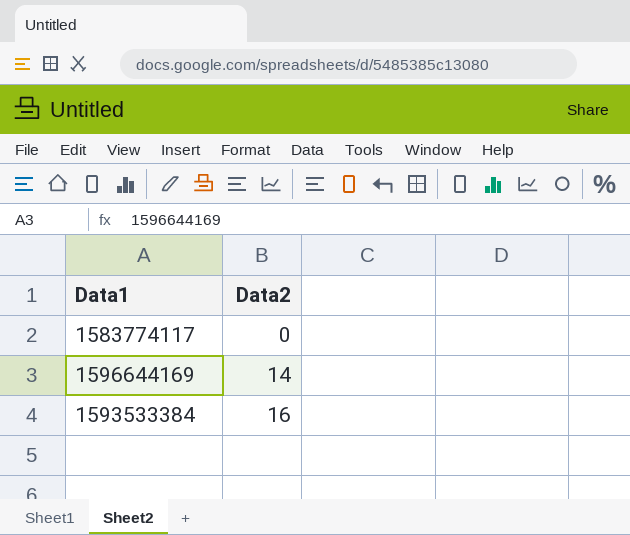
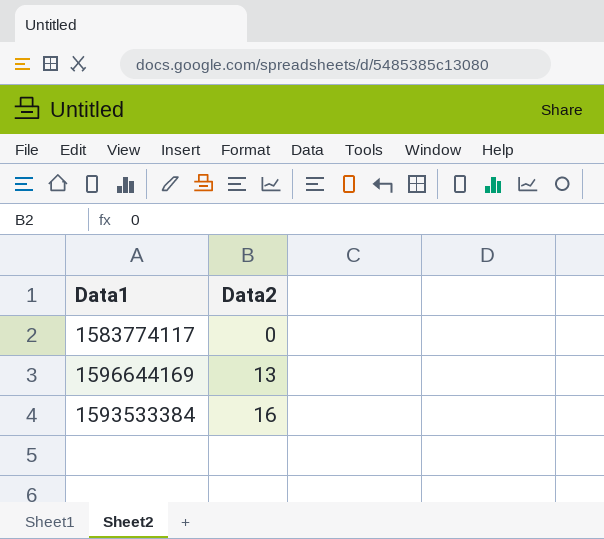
1596644169 | Data2: 14 -> 13

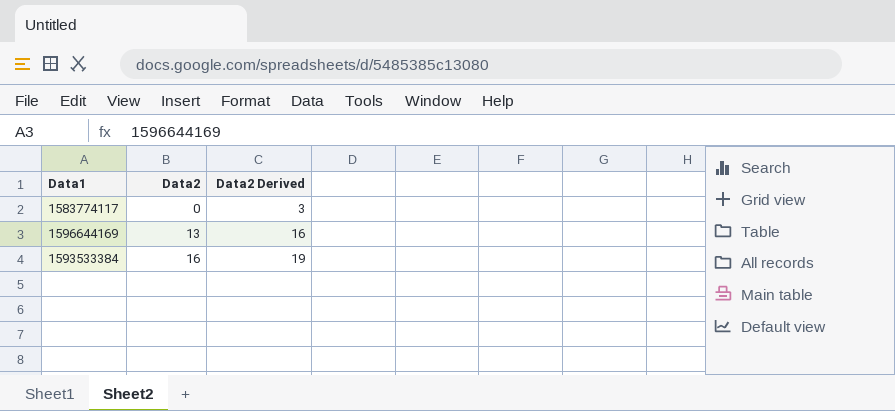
column Data2 Derived | formula: none -> [Data2] + 3

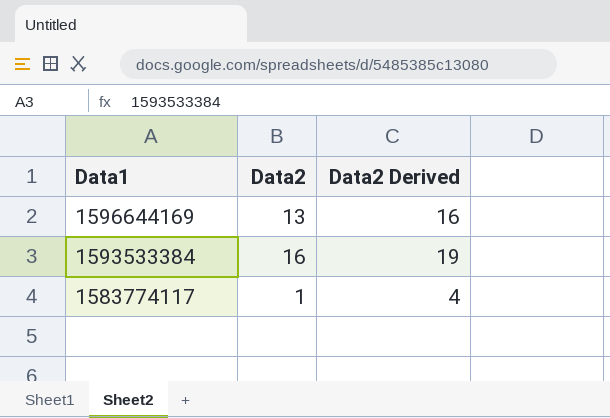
row order: Data2 ascending -> Data1 descending
1583774117 | Data2: 0 -> 1
1583774117 | Data2 Derived: 3 -> 4

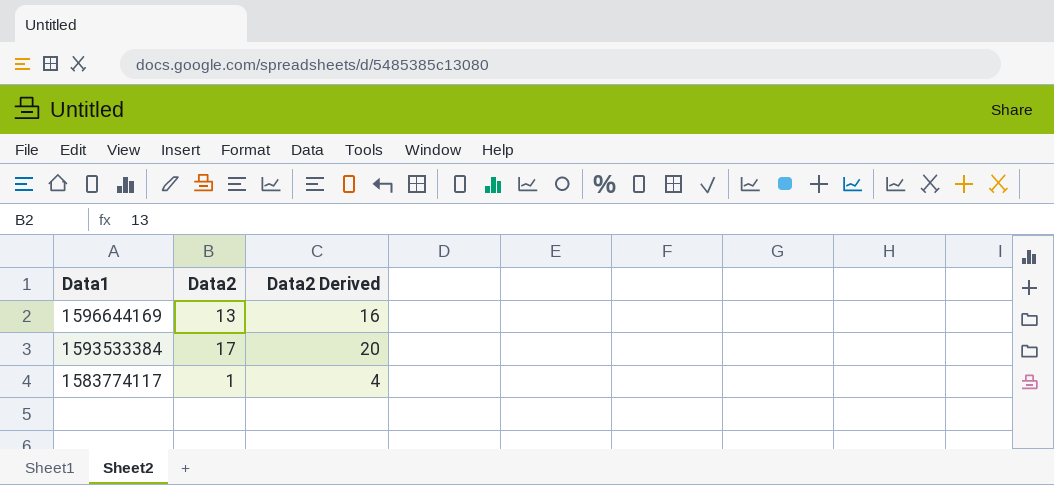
1593533384 | Data2: 16 -> 17
1593533384 | Data2 Derived: 19 -> 20

